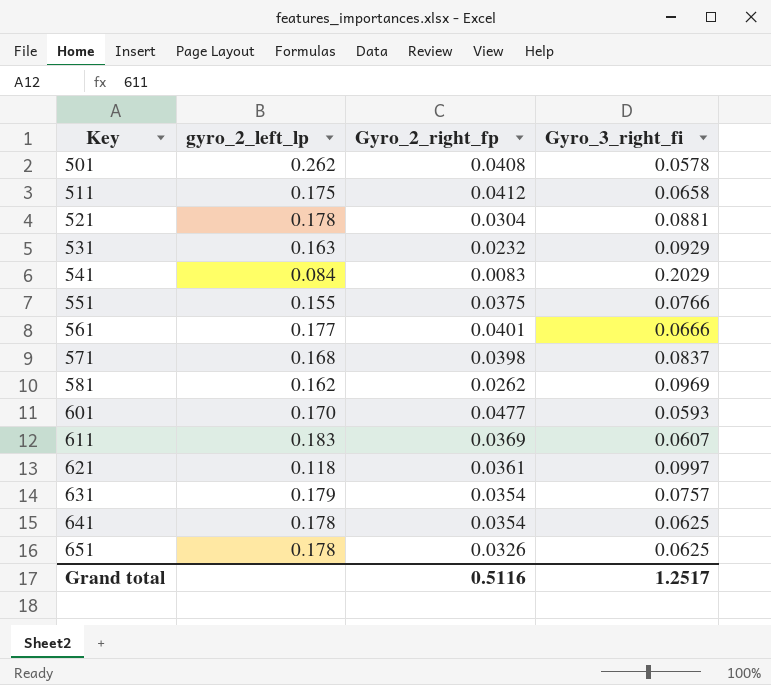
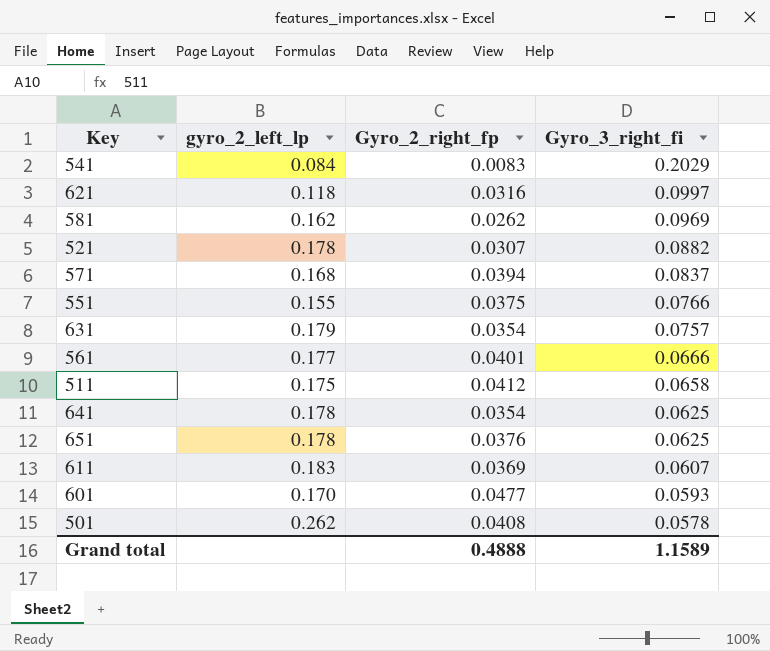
row order: Key ascending -> Gyro_3_right_fi descending
row 531: 0.163 | 0.0232 | 0.0929 -> none
621 | Gyro_2_right_fp: 0.0361 -> 0.0316
521 | Gyro_2_right_fp: 0.0304 -> 0.0307
521 | Gyro_3_right_fi: 0.0881 -> 0.0882
571 | Gyro_2_right_fp: 0.0398 -> 0.0394
651 | Gyro_2_right_fp: 0.0326 -> 0.0376
Grand total | Gyro_2_right_fp: 0.5116 -> 0.4888
Grand total | Gyro_3_right_fi: 1.2517 -> 1.1589

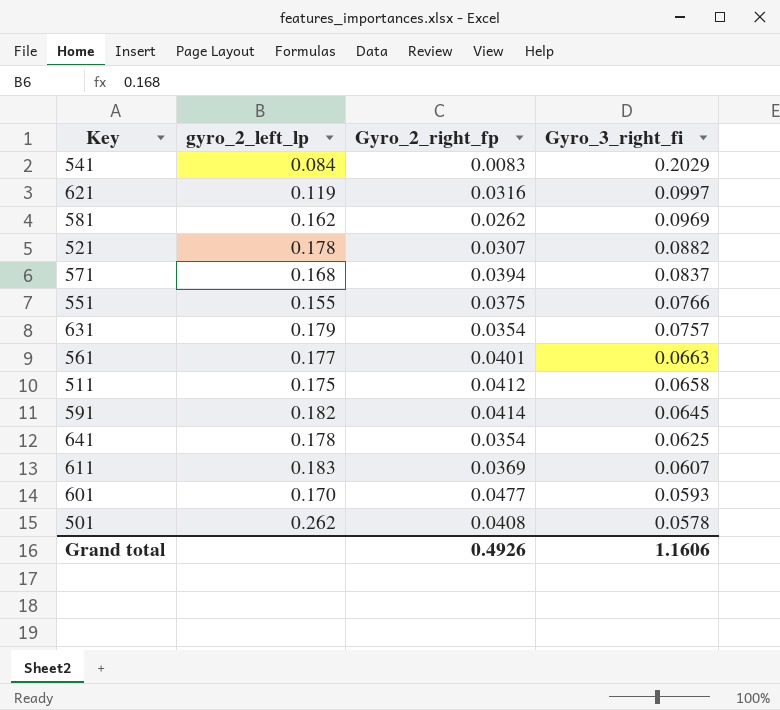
row 651: 0.178 | 0.0376 | 0.0625 -> none
621 | gyro_2_left_lp: 0.118 -> 0.119
561 | Gyro_3_right_fi: 0.0666 -> 0.0663
row 591: none -> 0.182 | 0.0414 | 0.0645
Grand total | Gyro_2_right_fp: 0.4888 -> 0.4926
Grand total | Gyro_3_right_fi: 1.1589 -> 1.1606

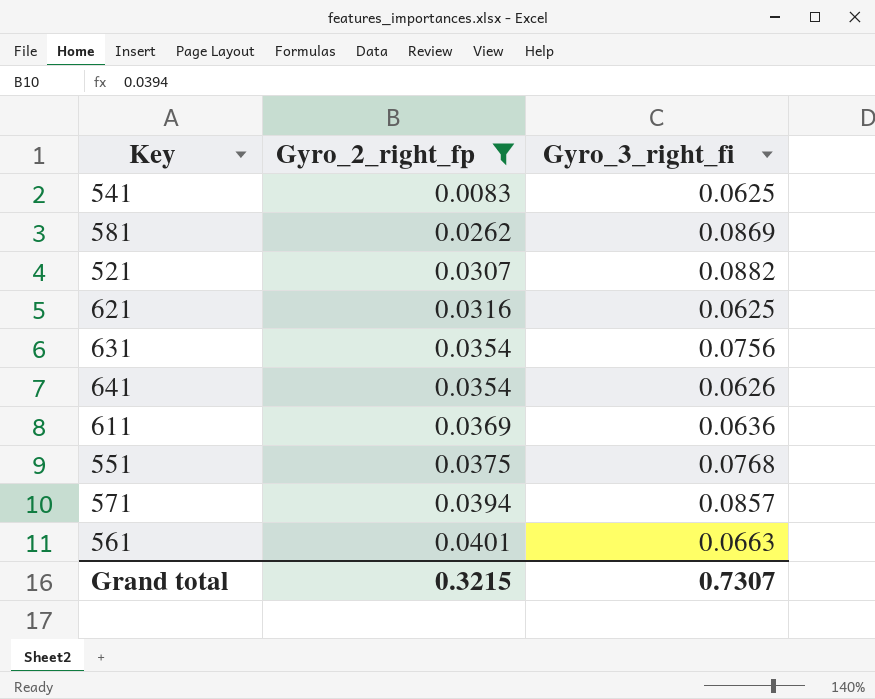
filter: none -> Gyro_2_right_fp <= 0.0401
row order: Gyro_3_right_fi descending -> Gyro_2_right_fp ascending
column gyro_2_left_lp | position: 2 -> none
541 | Gyro_3_right_fi: 0.2029 -> 0.0625
581 | Gyro_3_right_fi: 0.0969 -> 0.0869
621 | Gyro_3_right_fi: 0.0997 -> 0.0625
631 | Gyro_3_right_fi: 0.0757 -> 0.0756
641 | Gyro_3_right_fi: 0.0625 -> 0.0626
611 | Gyro_3_right_fi: 0.0607 -> 0.0636
551 | Gyro_3_right_fi: 0.0766 -> 0.0768
571 | Gyro_3_right_fi: 0.0837 -> 0.0857
Grand total | Gyro_2_right_fp: 0.4926 -> 0.3215
Grand total | Gyro_3_right_fi: 1.1606 -> 0.7307

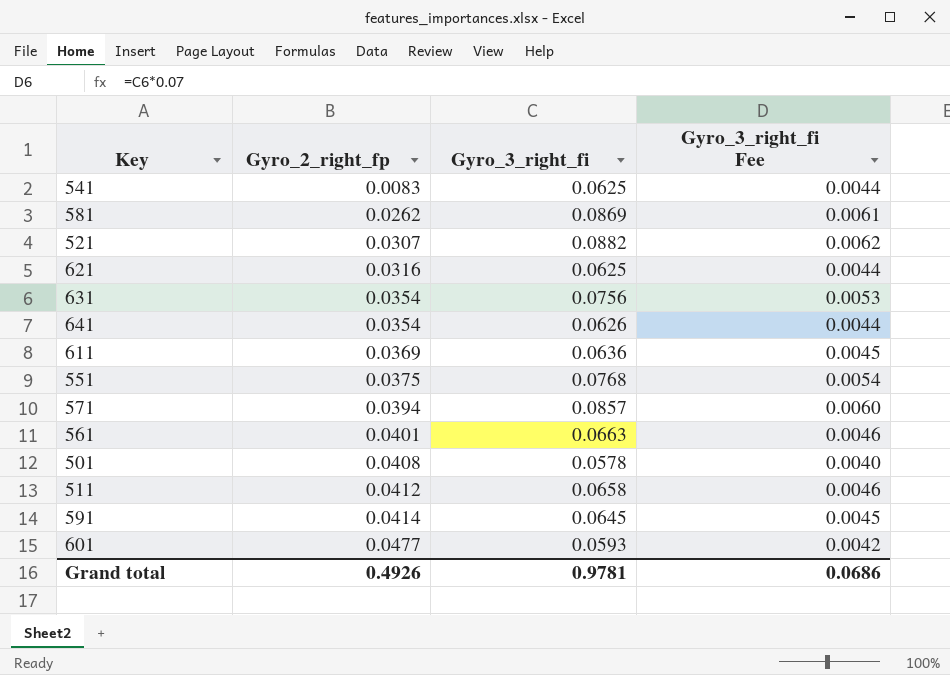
filter: Gyro_2_right_fp <= 0.0401 -> none
column Gyro_3_right_fi Fee | formula: none -> [Gyro_3_right_fi] * 0.07
Grand total | Gyro_2_right_fp: 0.3215 -> 0.4926
Grand total | Gyro_3_right_fi: 0.7307 -> 0.9781

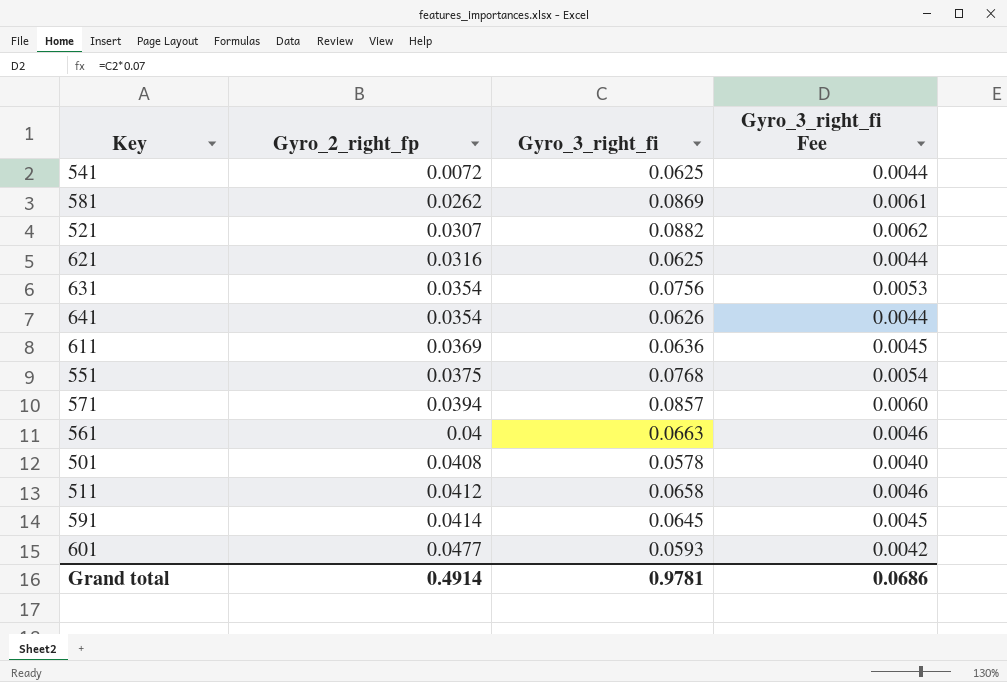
541 | Gyro_2_right_fp: 0.0083 -> 0.0072
561 | Gyro_2_right_fp: 0.0401 -> 0.04
Grand total | Gyro_2_right_fp: 0.4926 -> 0.4914

